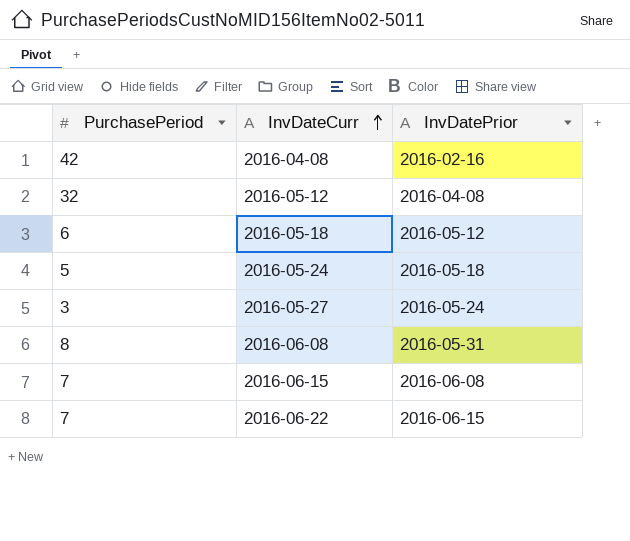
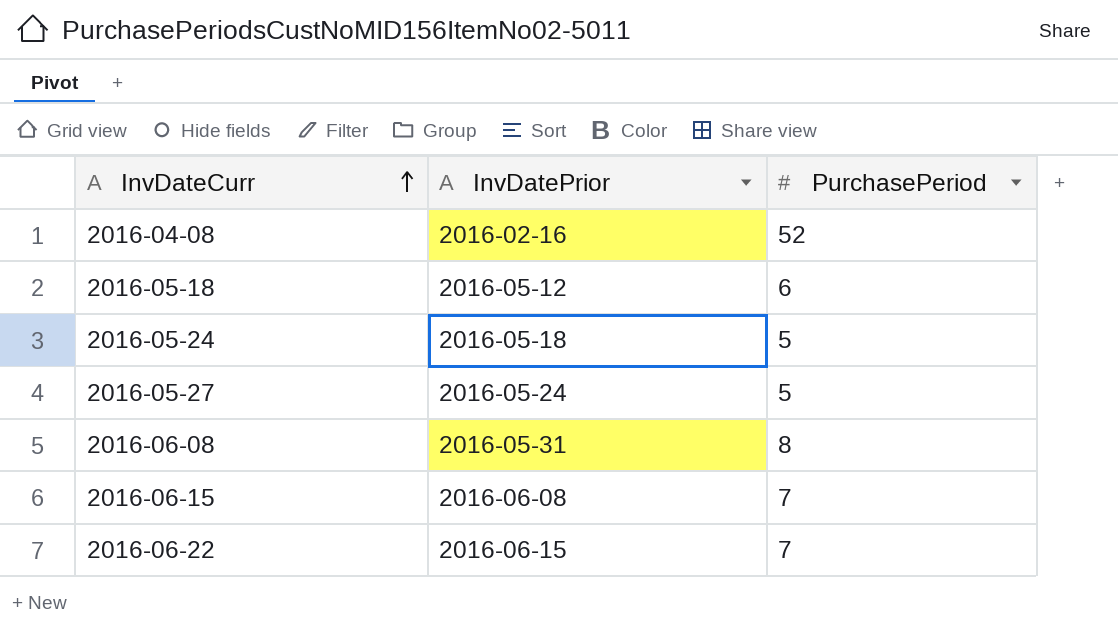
column PurchasePeriod | position: 1 -> 3
row 2016-05-12: 32 | 2016-04-08 -> none
2016-04-08 | PurchasePeriod: 42 -> 52
2016-05-27 | PurchasePeriod: 3 -> 5

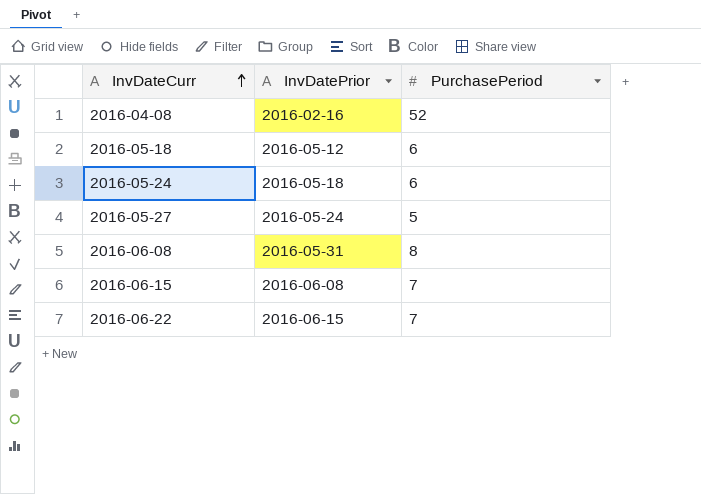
2016-05-24 | PurchasePeriod: 5 -> 6

